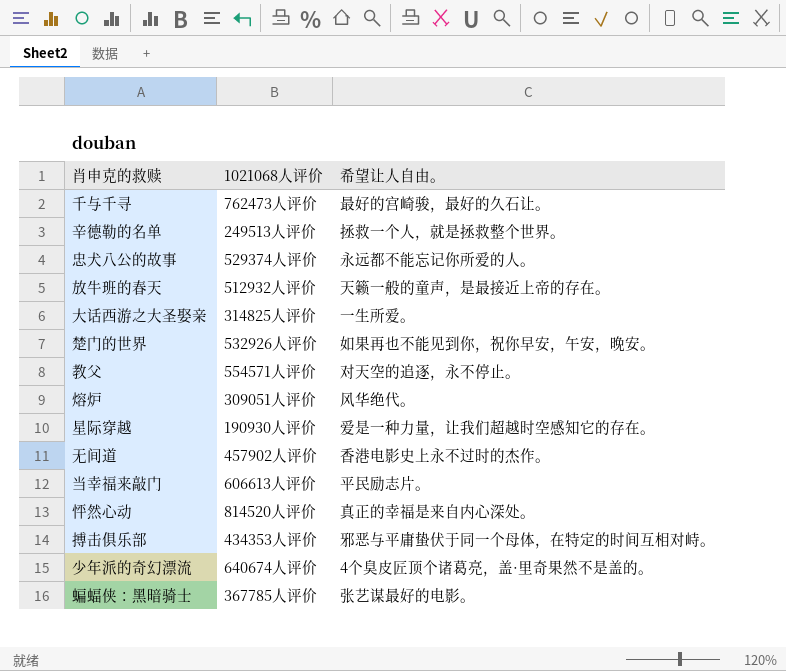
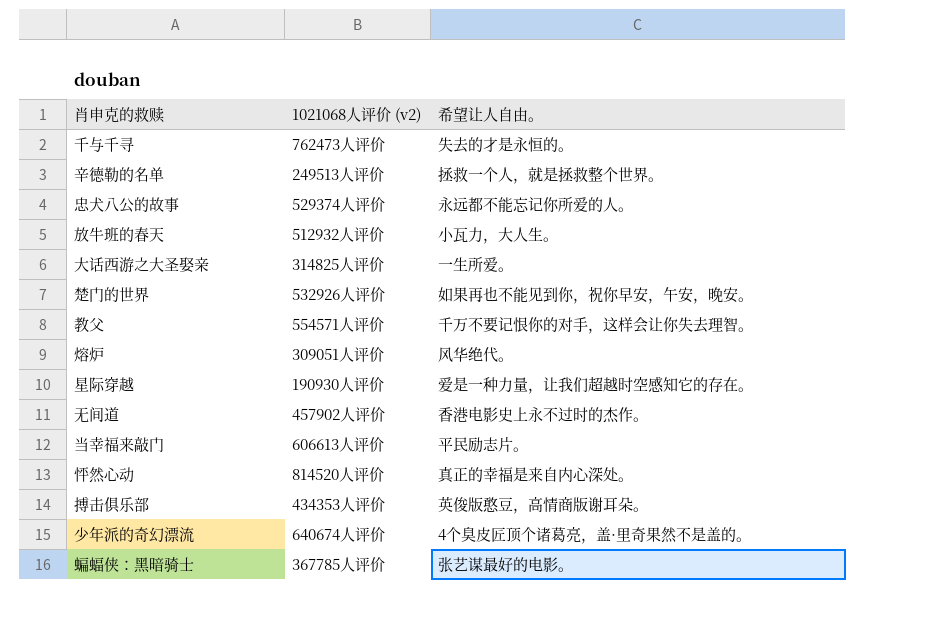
column name: 1021068人评价 -> 1021068人评价 (v2)
千与千寻 | 希望让人自由。: 最好的宫崎骏，最好的久石让。 -> 失去的才是永恒的。
放牛班的春天 | 希望让人自由。: 天籁一般的童声，是最接近上帝的存在。 -> 小瓦力，大人生。
教父 | 希望让人自由。: 对天空的追逐，永不停止。 -> 千万不要记恨你的对手，这样会让你失去理智。
搏击俱乐部 | 希望让人自由。: 邪恶与平庸蛰伏于同一个母体，在特定的时间互相对峙。 -> 英俊版憨豆，高情商版谢耳朵。

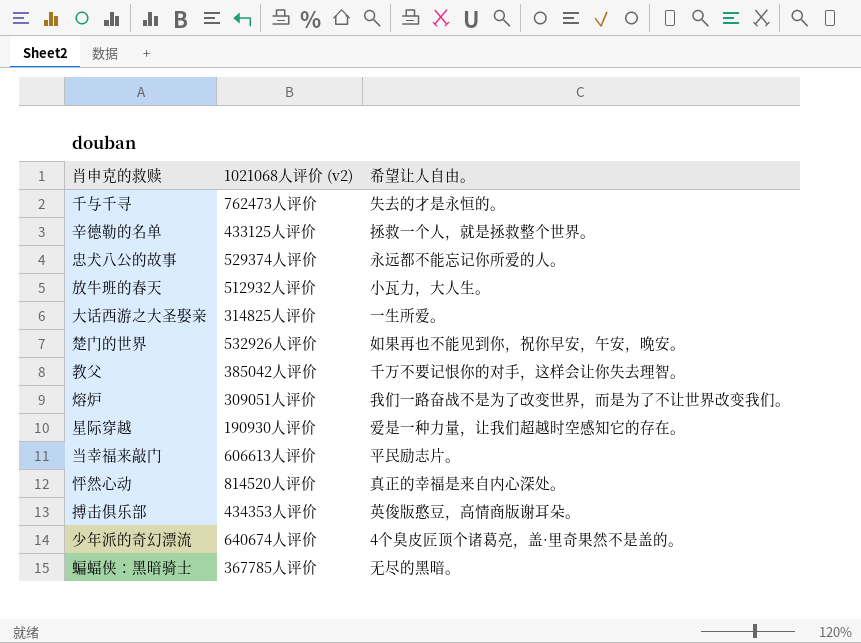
row 无间道: 457902人评价 | 香港电影史上永不过时的杰作。 -> none
辛德勒的名单 | 1021068人评价 (v2): 249513人评价 -> 433125人评价
教父 | 1021068人评价 (v2): 554571人评价 -> 385042人评价
熔炉 | 希望让人自由。: 风华绝代。 -> 我们一路奋战不是为了改变世界，而是为了不让世界改变我们。
蝙蝠侠：黑暗骑士 | 希望让人自由。: 张艺谋最好的电影。 -> 无尽的黑暗。

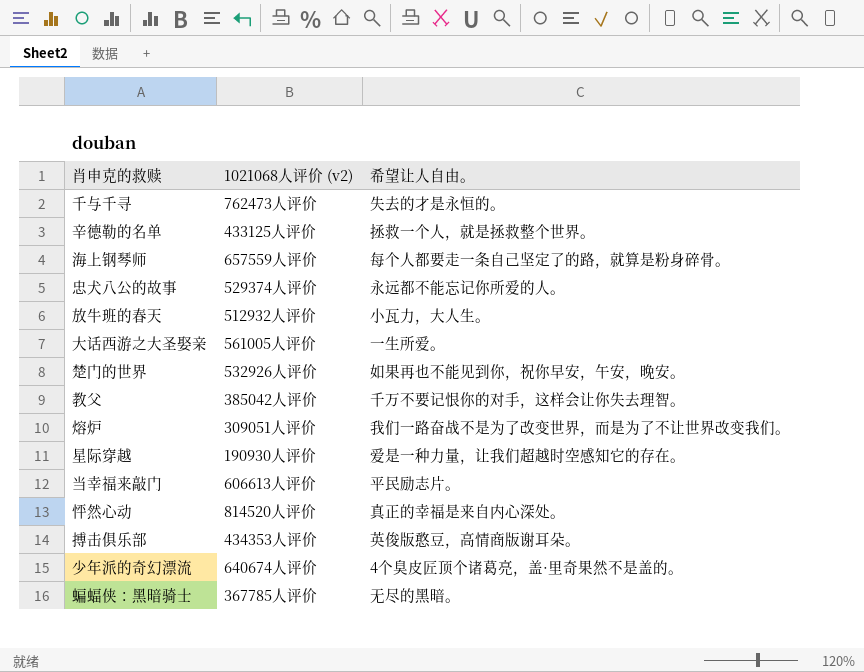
row 海上钢琴师: none -> 657559人评价 | 每个人都要走一条自己坚定了的路，就算是粉身碎骨。
大话西游之大圣娶亲 | 1021068人评价 (v2): 314825人评价 -> 561005人评价

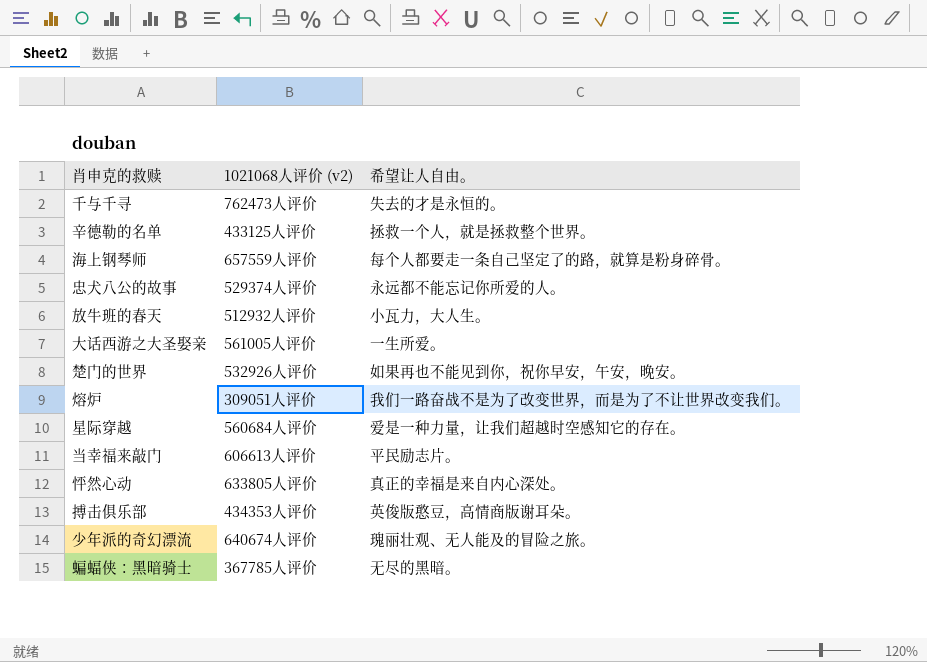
row 教父: 385042人评价 | 千万不要记恨你的对手，这样会让你失去理智。 -> none
星际穿越 | 1021068人评价 (v2): 190930人评价 -> 560684人评价
怦然心动 | 1021068人评价 (v2): 814520人评价 -> 633805人评价
少年派的奇幻漂流 | 希望让人自由。: 4个臭皮匠顶个诸葛亮，盖·里奇果然不是盖的。 -> 瑰丽壮观、无人能及的冒险之旅。

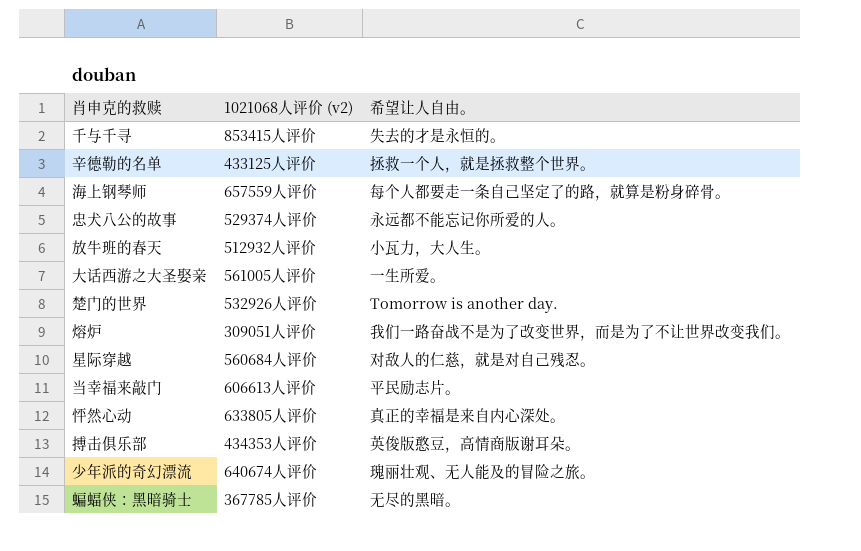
千与千寻 | 1021068人评价 (v2): 762473人评价 -> 853415人评价
楚门的世界 | 希望让人自由。: 如果再也不能见到你，祝你早安，午安，晚安。 -> Tomorrow is another day.
星际穿越 | 希望让人自由。: 爱是一种力量，让我们超越时空感知它的存在。 -> 对敌人的仁慈，就是对自己残忍。

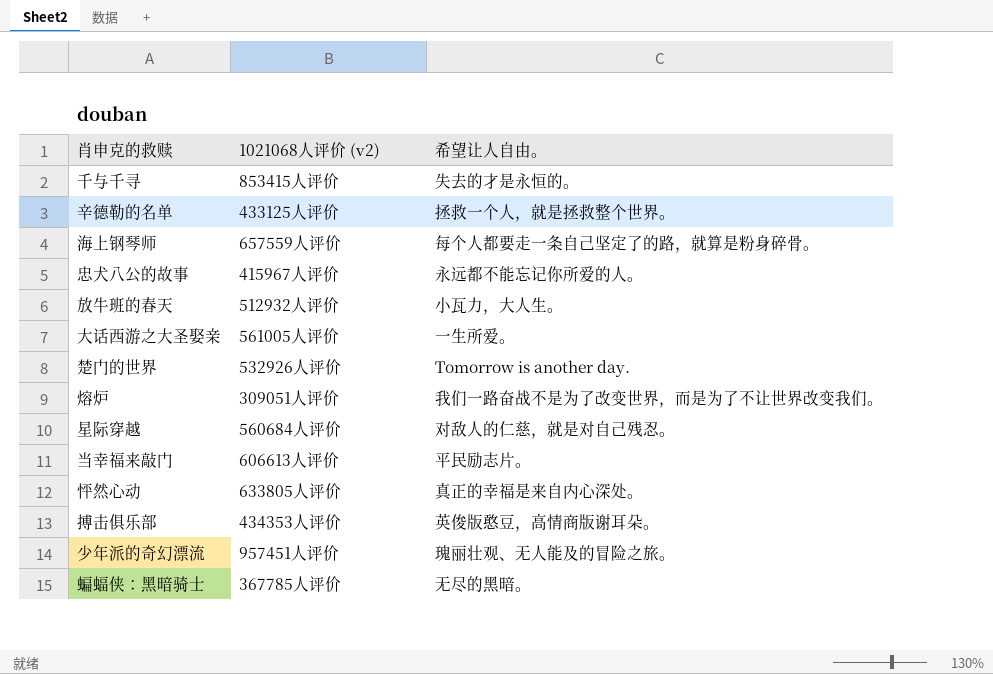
忠犬八公的故事 | 1021068人评价 (v2): 529374人评价 -> 415967人评价
少年派的奇幻漂流 | 1021068人评价 (v2): 640674人评价 -> 957451人评价

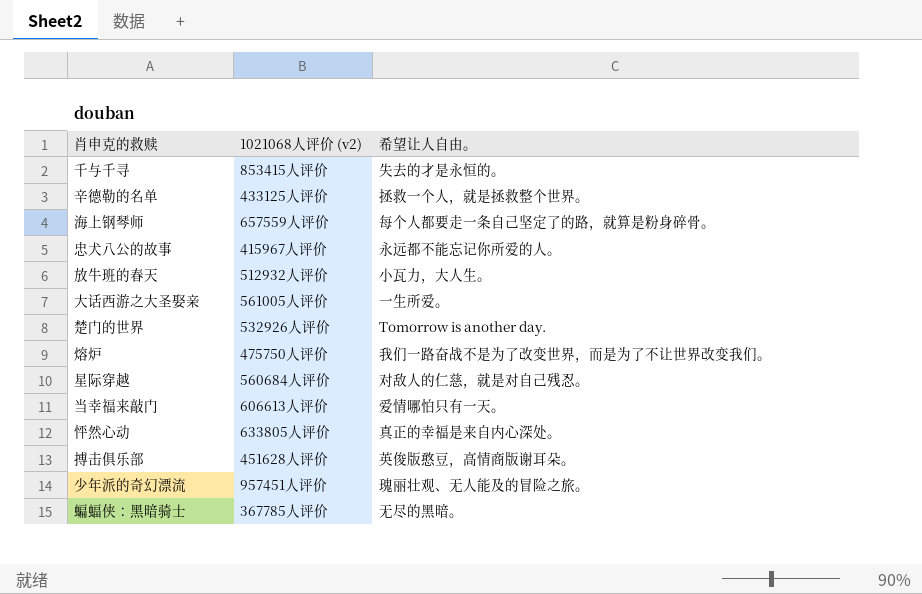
熔炉 | 1021068人评价 (v2): 309051人评价 -> 475750人评价
当幸福来敲门 | 希望让人自由。: 平民励志片。 -> 爱情哪怕只有一天。
搏击俱乐部 | 1021068人评价 (v2): 434353人评价 -> 451628人评价

